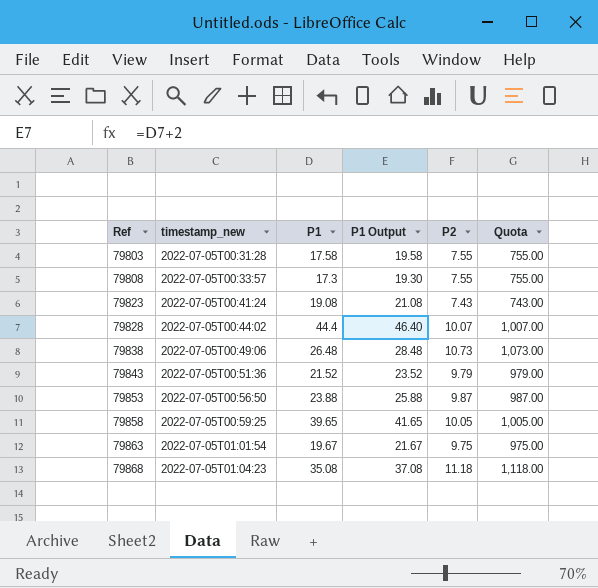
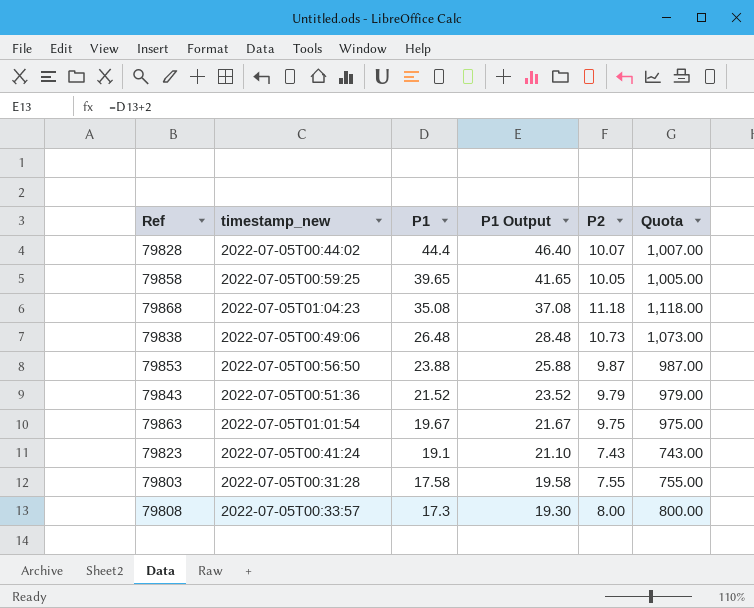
row order: Ref ascending -> P1 descending
79823 | P1: 19.08 -> 19.1
79823 | P1 Output: 21.08 -> 21.10
79808 | P2: 7.55 -> 8.00
79808 | Quota: 755.00 -> 800.00

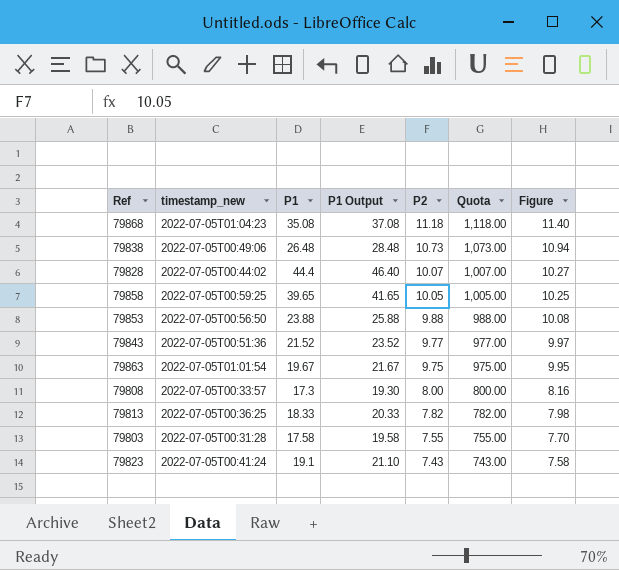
row order: P1 descending -> P2 descending
column Figure | formula: none -> [P2] * 1.02
79853 | P2: 9.87 -> 9.88
79853 | Quota: 987.00 -> 988.00
79843 | P2: 9.79 -> 9.77
79843 | Quota: 979.00 -> 977.00
row 79813: none -> 2022-07-05T00:36:25 | 18.33 | 20.33 | 7.82 | 782.00 | 7.98

